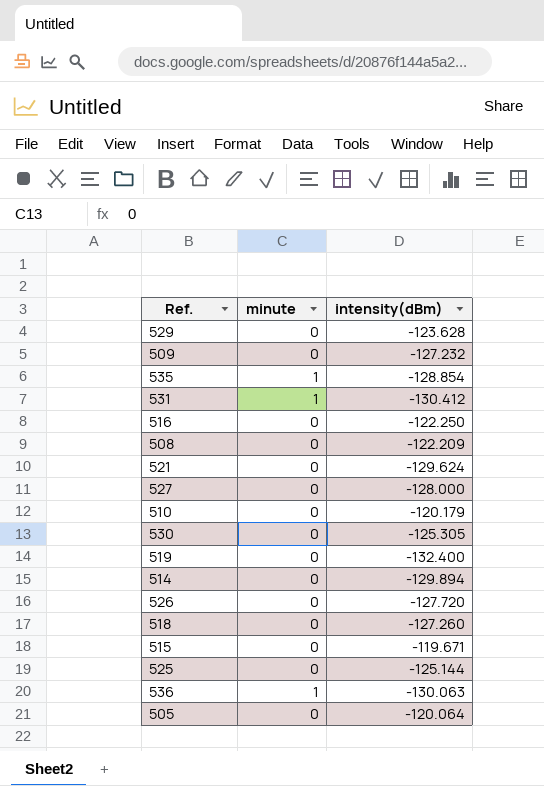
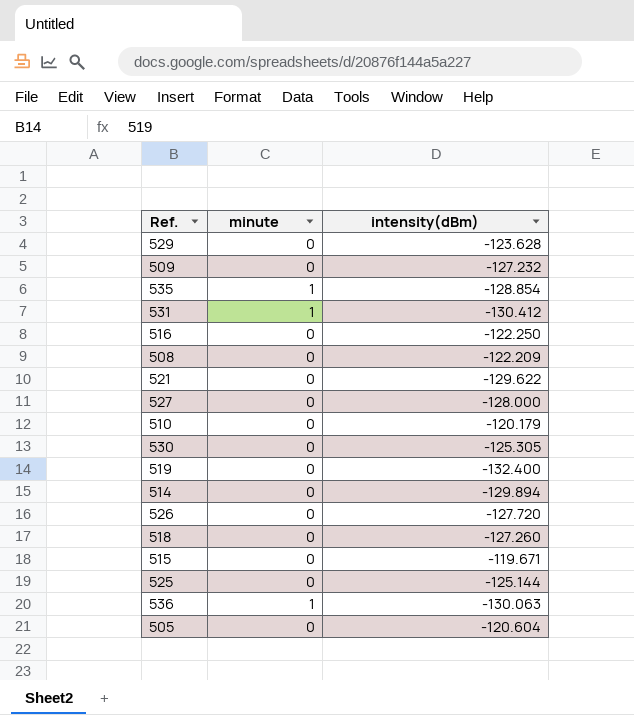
521 | intensity(dBm): -129.624 -> -129.622
505 | intensity(dBm): -120.064 -> -120.604

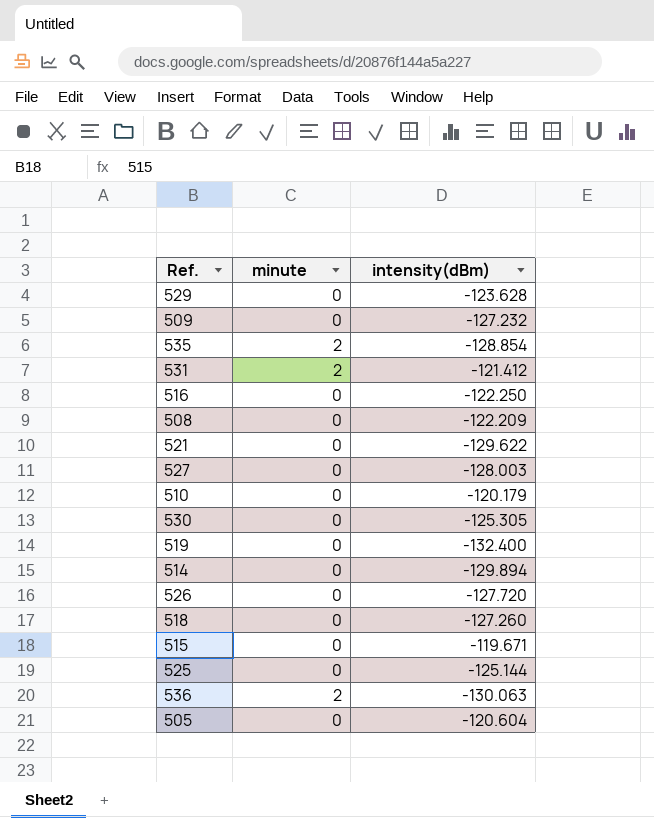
535 | minute: 1 -> 2
531 | minute: 1 -> 2
531 | intensity(dBm): -130.412 -> -121.412
527 | intensity(dBm): -128.000 -> -128.003
536 | minute: 1 -> 2

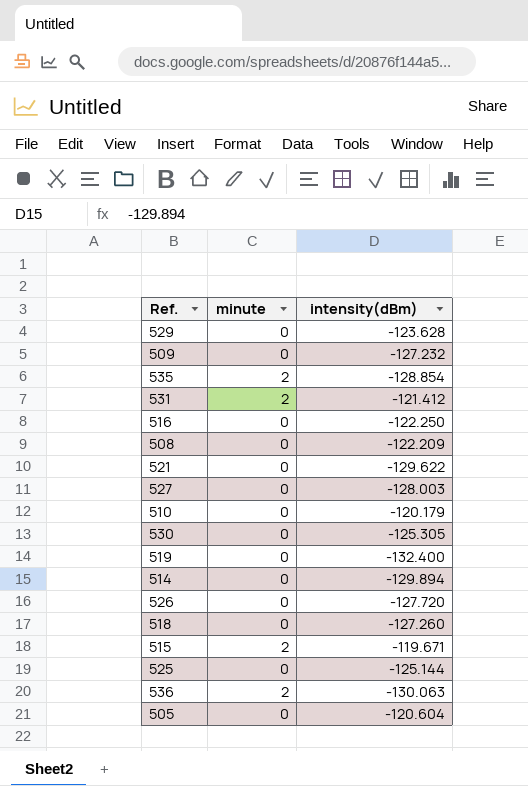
515 | minute: 0 -> 2

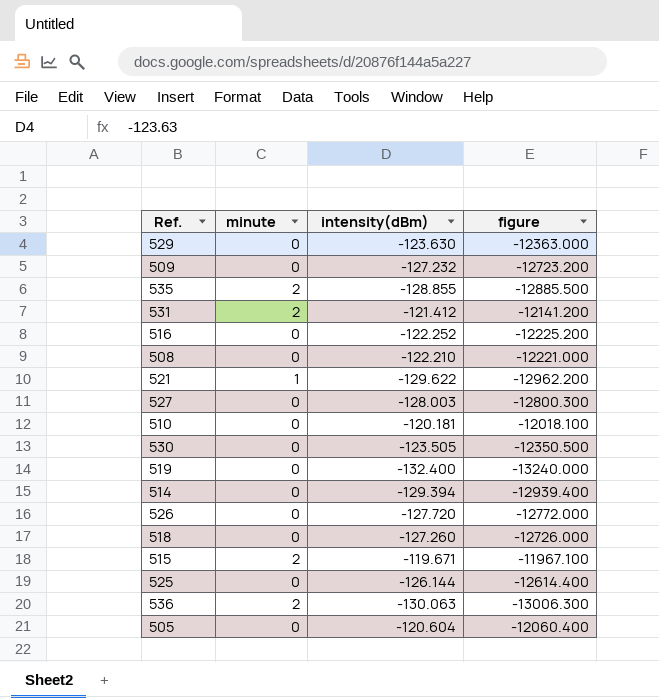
column figure | formula: none -> [intensity(dBm)] * 100
529 | intensity(dBm): -123.628 -> -123.630
535 | intensity(dBm): -128.854 -> -128.855
516 | intensity(dBm): -122.250 -> -122.252
508 | intensity(dBm): -122.209 -> -122.210
521 | minute: 0 -> 1
510 | intensity(dBm): -120.179 -> -120.181
530 | intensity(dBm): -125.305 -> -123.505
514 | intensity(dBm): -129.894 -> -129.394
525 | intensity(dBm): -125.144 -> -126.144

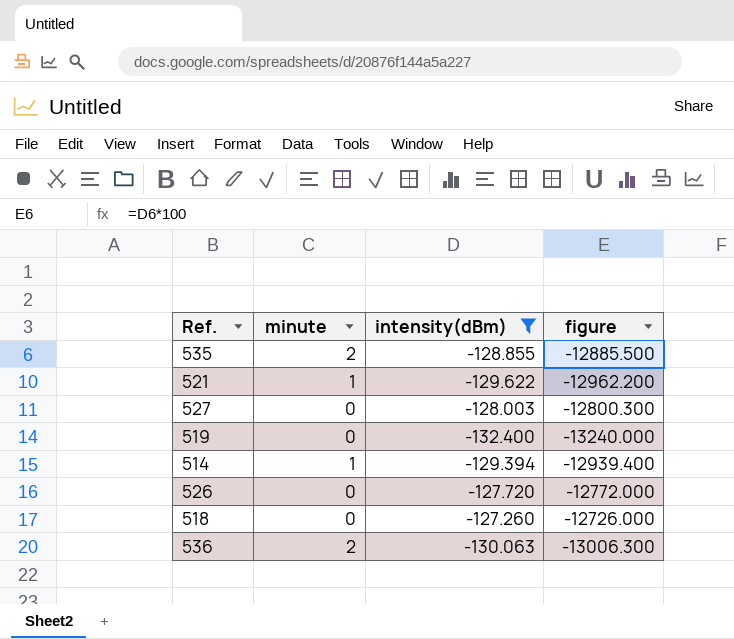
filter: none -> intensity(dBm) <= -127.260
514 | minute: 0 -> 1

